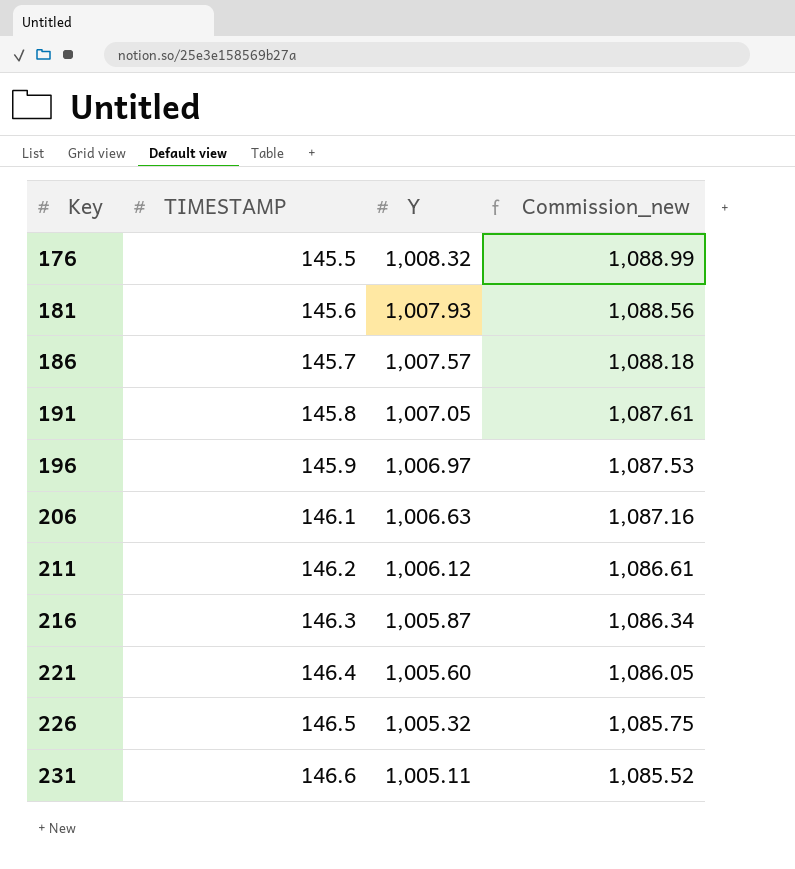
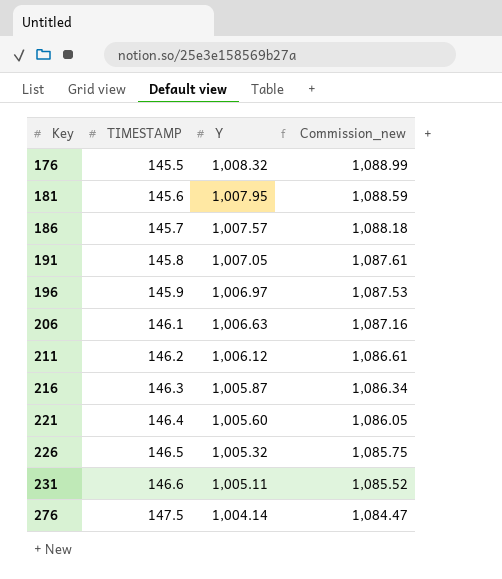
181 | Y: 1,007.93 -> 1,007.95
181 | Commission_new: 1,088.56 -> 1,088.59
row 276: none -> 147.5 | 1,004.14 | 1,084.47

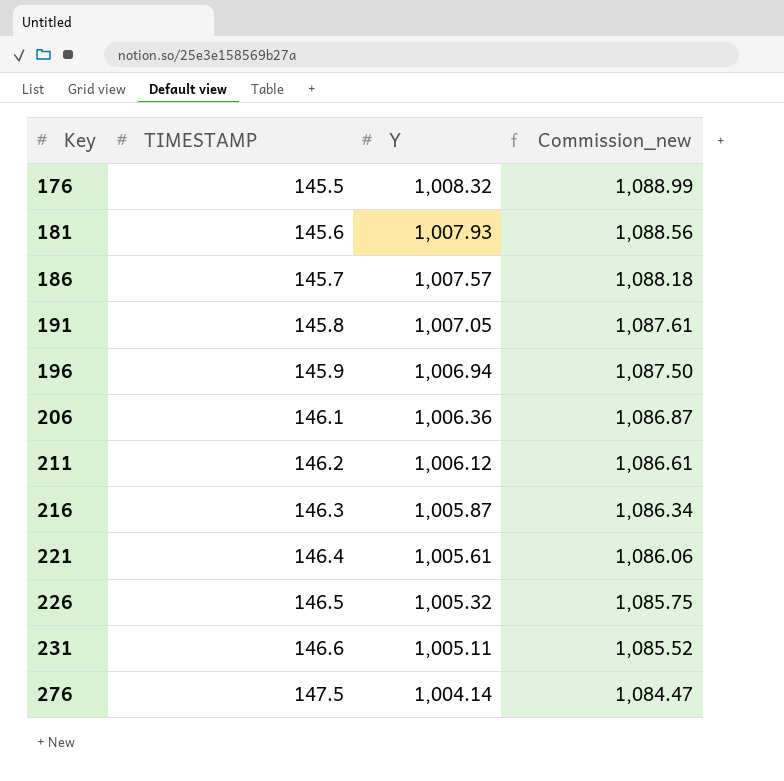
181 | Y: 1,007.95 -> 1,007.93
181 | Commission_new: 1,088.59 -> 1,088.56
196 | Y: 1,006.97 -> 1,006.94
196 | Commission_new: 1,087.53 -> 1,087.50
206 | Y: 1,006.63 -> 1,006.36
206 | Commission_new: 1,087.16 -> 1,086.87
221 | Y: 1,005.60 -> 1,005.61
221 | Commission_new: 1,086.05 -> 1,086.06

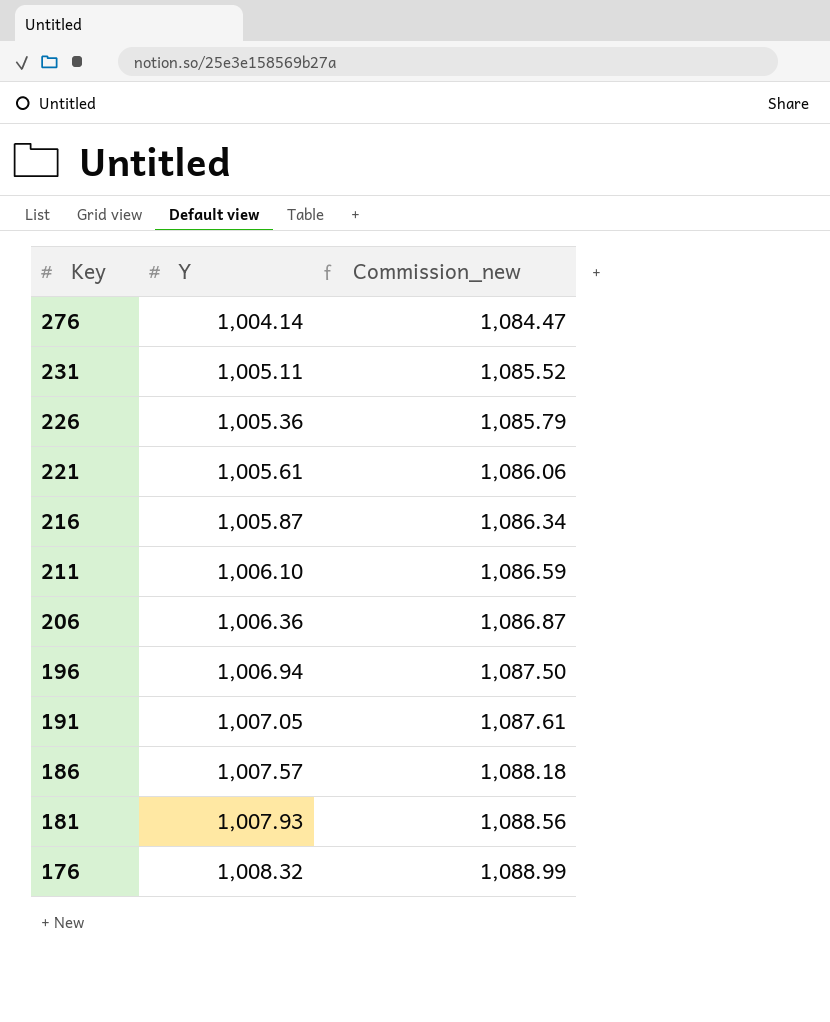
row order: Key ascending -> Key descending
column TIMESTAMP | position: 2 -> none
226 | Y: 1,005.32 -> 1,005.36
226 | Commission_new: 1,085.75 -> 1,085.79
211 | Y: 1,006.12 -> 1,006.10
211 | Commission_new: 1,086.61 -> 1,086.59

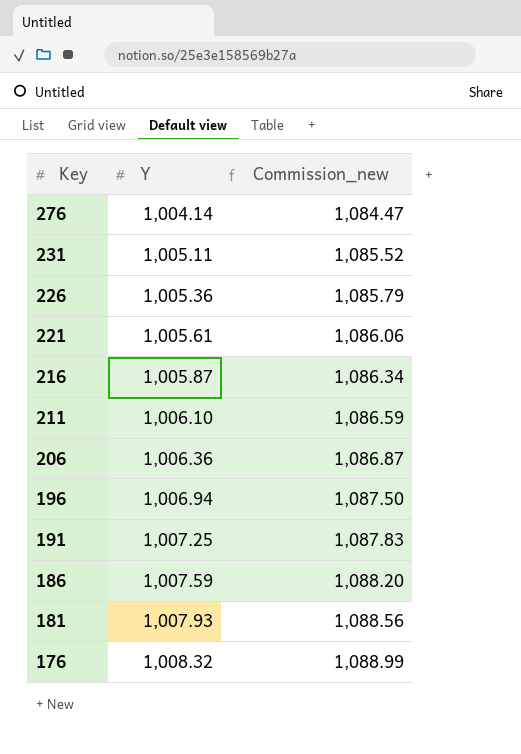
191 | Y: 1,007.05 -> 1,007.25
191 | Commission_new: 1,087.61 -> 1,087.83
186 | Y: 1,007.57 -> 1,007.59
186 | Commission_new: 1,088.18 -> 1,088.20

